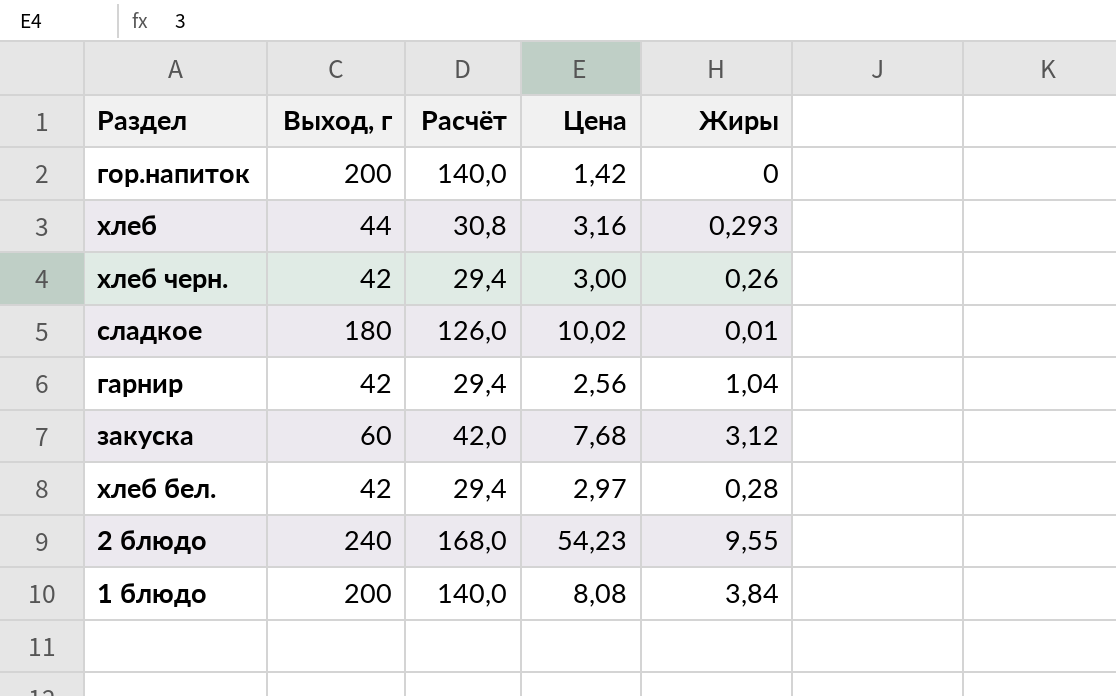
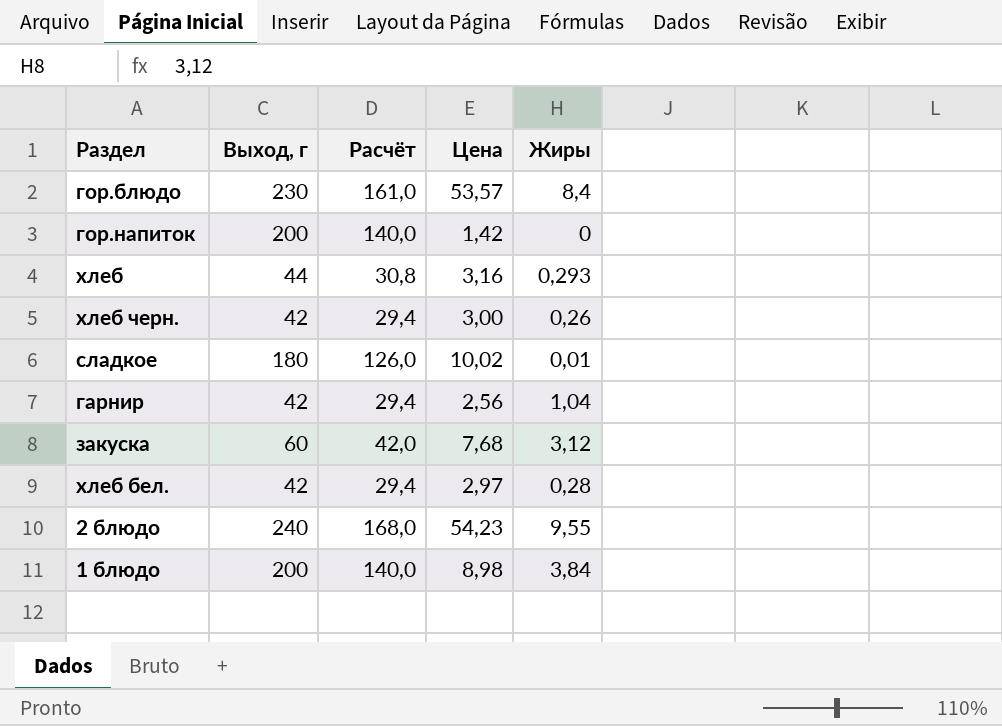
row гор.блюдо: none -> 230 | 161,0 | 53,57 | 8,4
1 блюдо | Цена: 8,08 -> 8,98

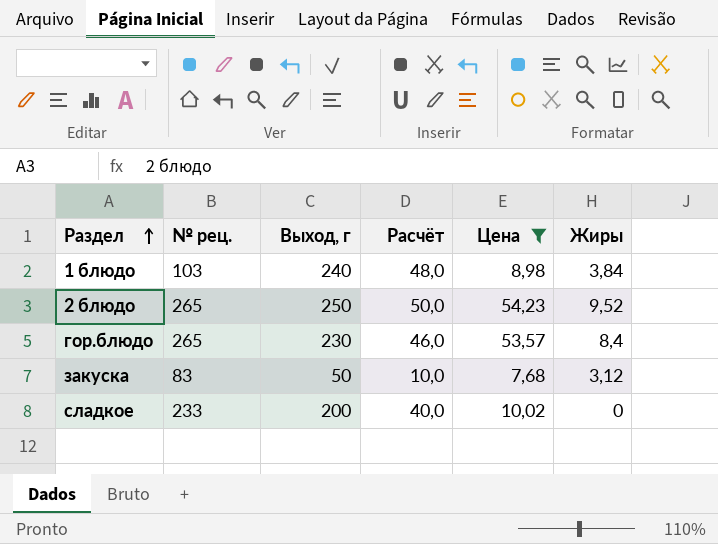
filter: none -> Цена >= 7,68
row order: none -> Раздел ascending
column № рец. | position: none -> 2
column Расчёт | formula: [Выход, г] * 0,7 -> [Выход, г] * 0,2
1 блюдо | Выход, г: 200 -> 240
2 блюдо | Выход, г: 240 -> 250
2 блюдо | Жиры: 9,55 -> 9,52
закуска | Выход, г: 60 -> 50
сладкое | Выход, г: 180 -> 200
сладкое | Жиры: 0,01 -> 0

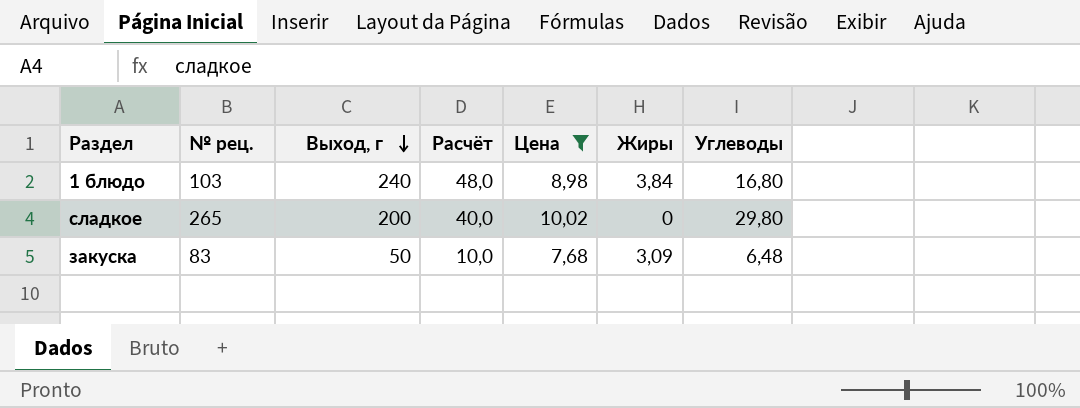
row order: Раздел ascending -> Выход, г descending
column Углеводы | position: none -> 7
row 2 блюдо: 265 | 250 | 50,0 | 54,23 | 9,52 -> none
row гор.блюдо: 265 | 230 | 46,0 | 53,57 | 8,4 -> none
сладкое | № рец.: 233 -> 265
закуска | Жиры: 3,12 -> 3,09

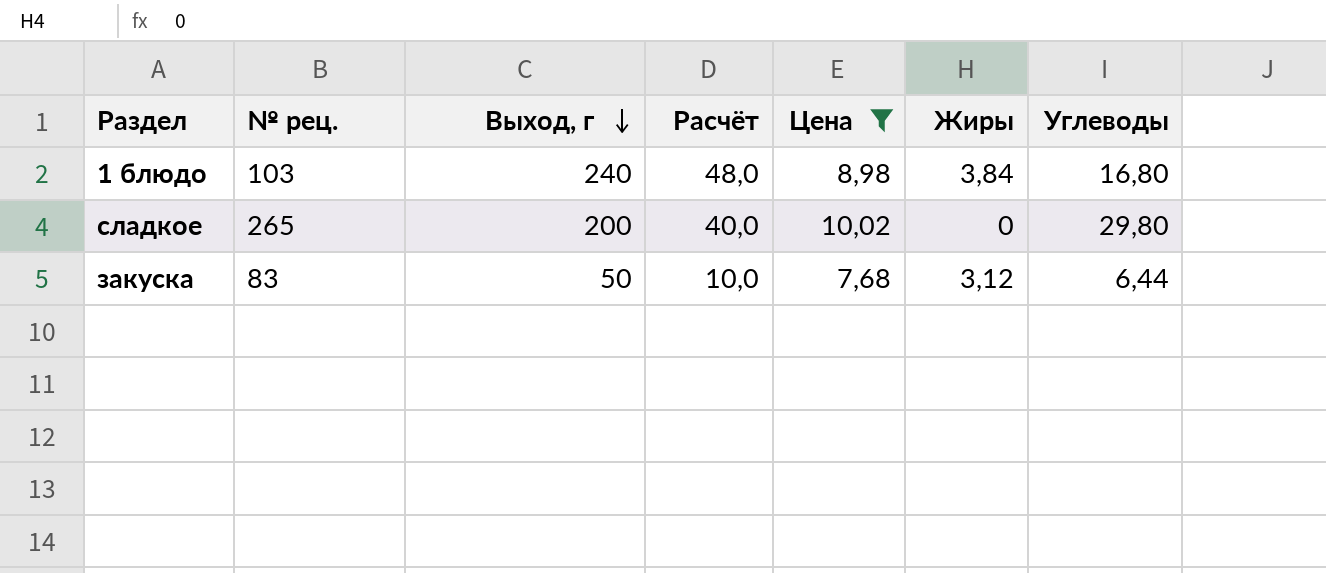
закуска | Жиры: 3,09 -> 3,12
закуска | Углеводы: 6,48 -> 6,44

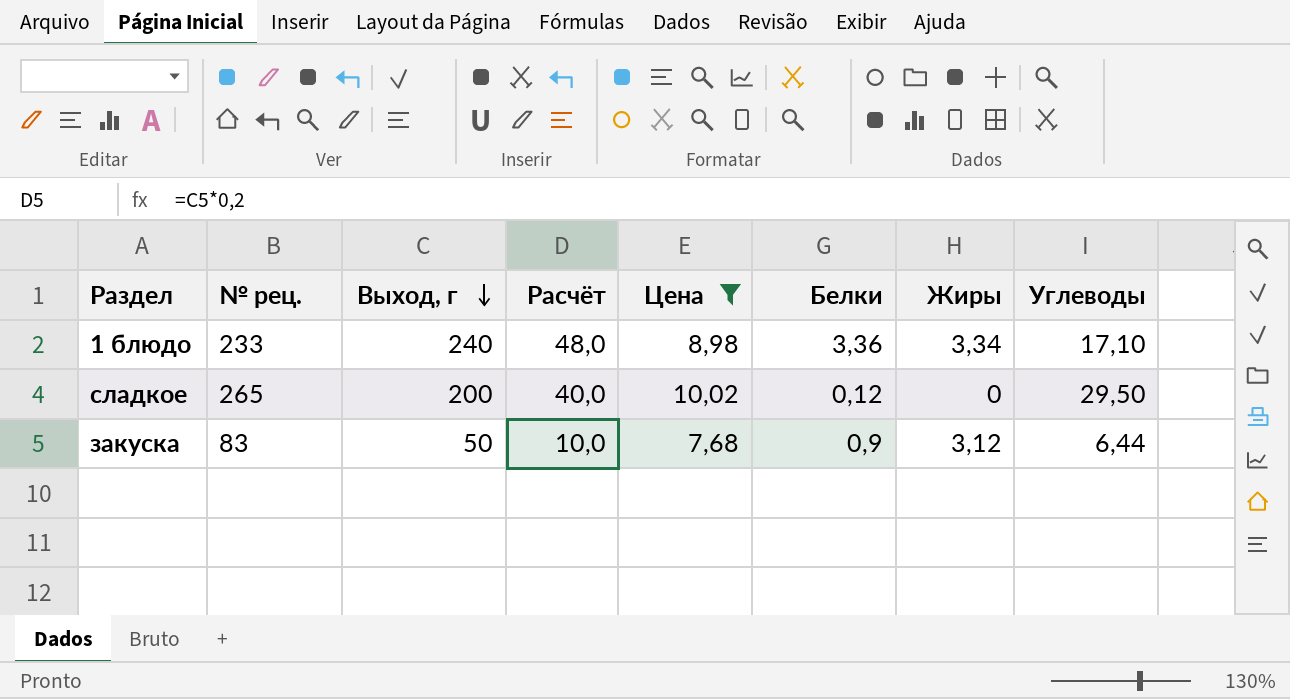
column Белки | position: none -> 6
1 блюдо | № рец.: 103 -> 233
1 блюдо | Жиры: 3,84 -> 3,34
1 блюдо | Углеводы: 16,80 -> 17,10
сладкое | Углеводы: 29,80 -> 29,50

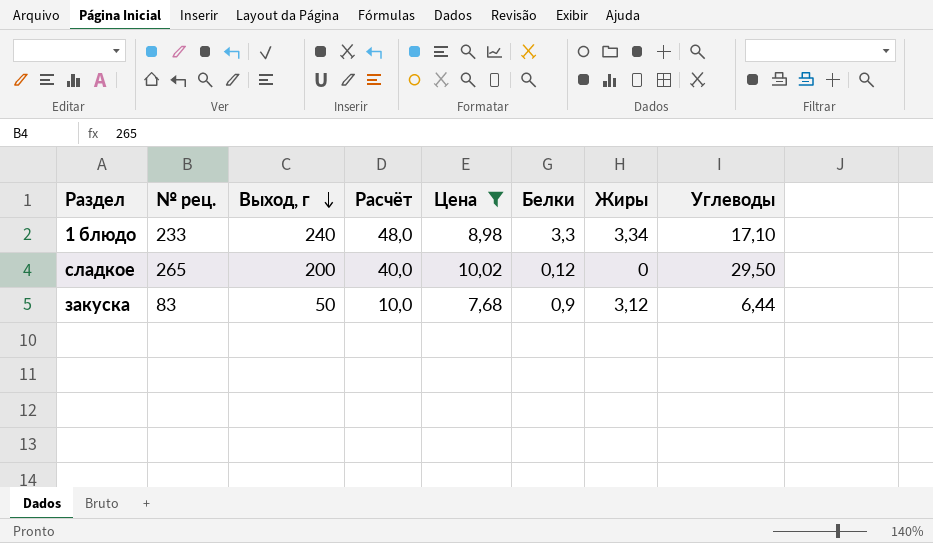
1 блюдо | Белки: 3,36 -> 3,3

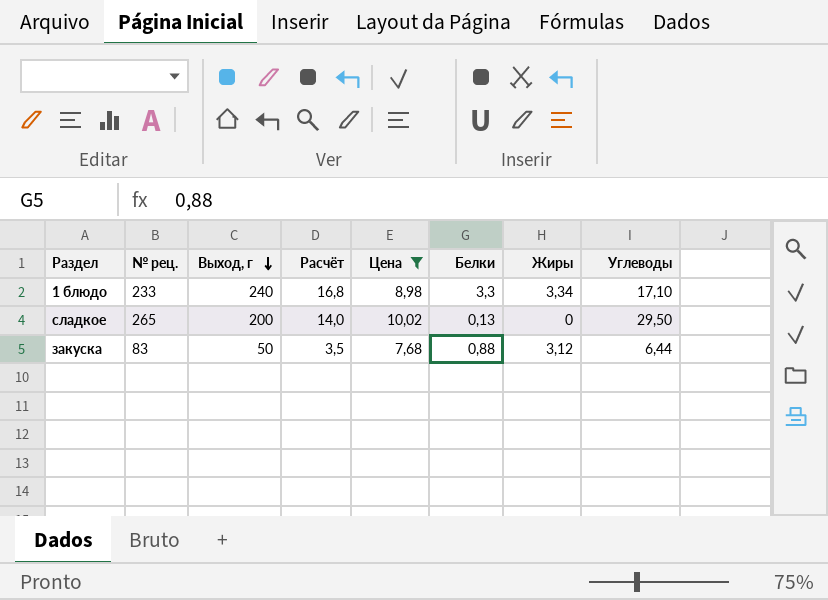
column Расчёт | formula: [Выход, г] * 0,2 -> [Выход, г] * 0,07
сладкое | Белки: 0,12 -> 0,13
закуска | Белки: 0,9 -> 0,88

